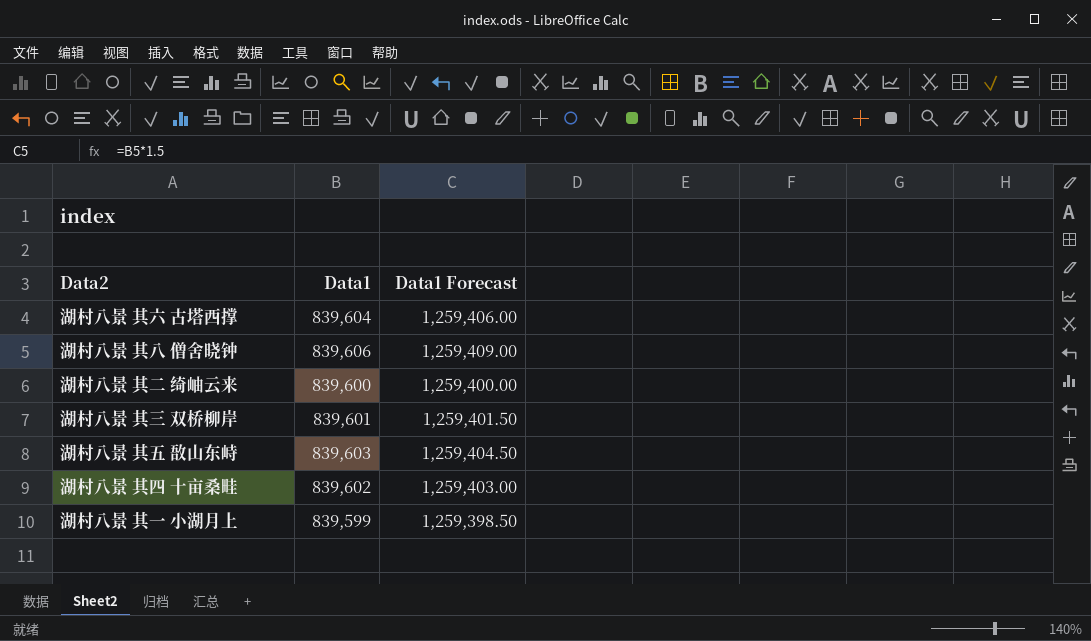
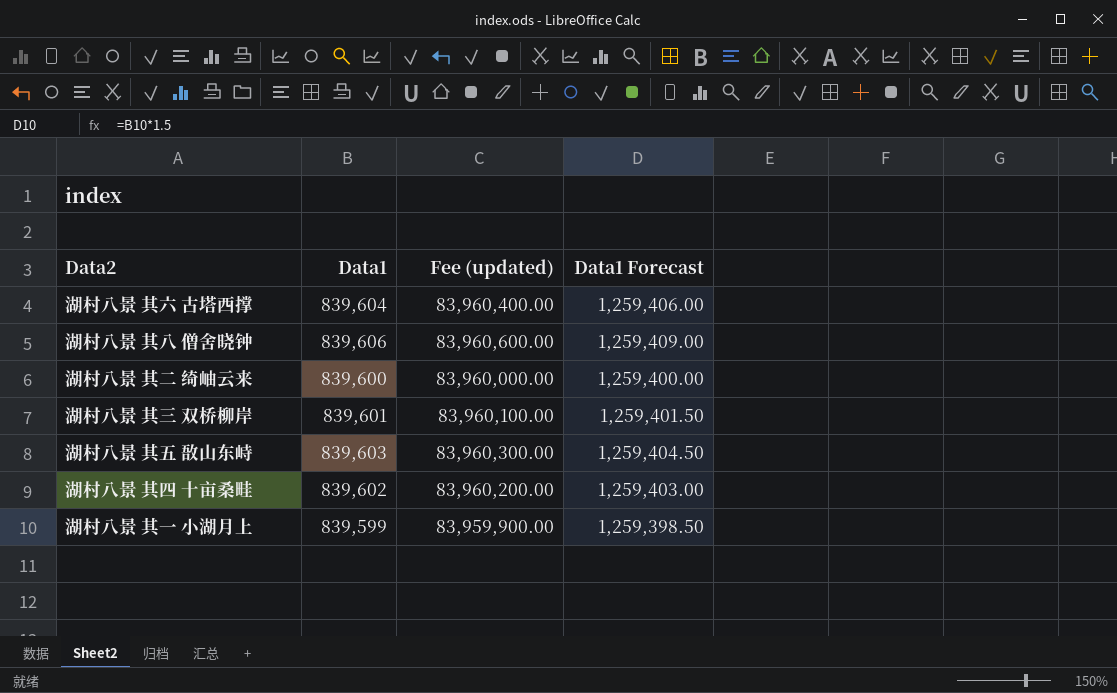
column Fee (updated) | formula: none -> [Data1] * 100

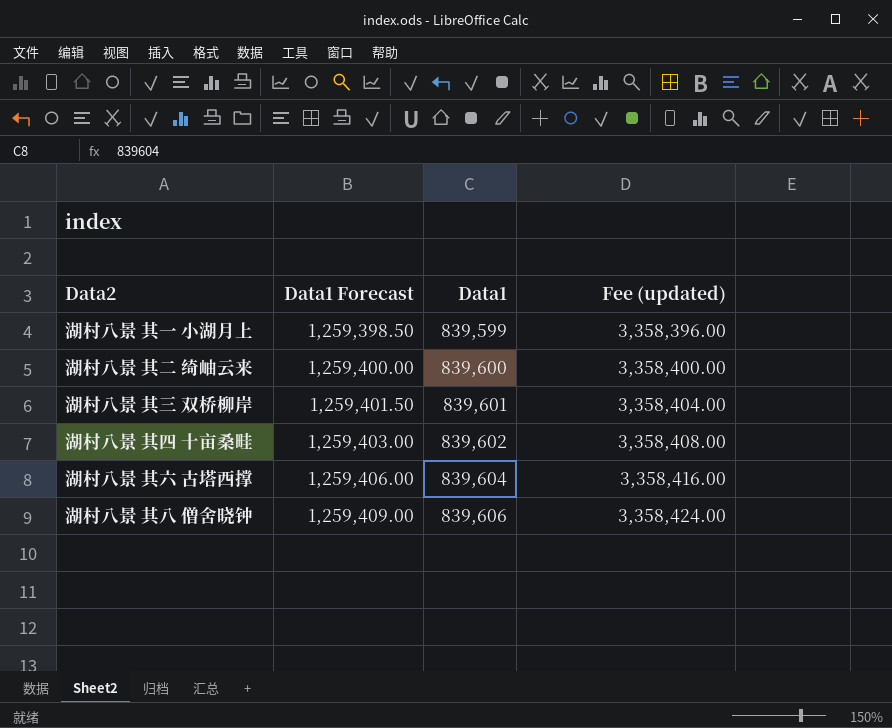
row order: none -> Data1 Forecast ascending
column Data1 Forecast | position: 4 -> 2
column Fee (updated) | formula: [Data1] * 100 -> [Data1] * 4
row 湖村八景 其五 敔山东峙: 839,603 | 83,960,300.00 | 1,259,404.50 -> none

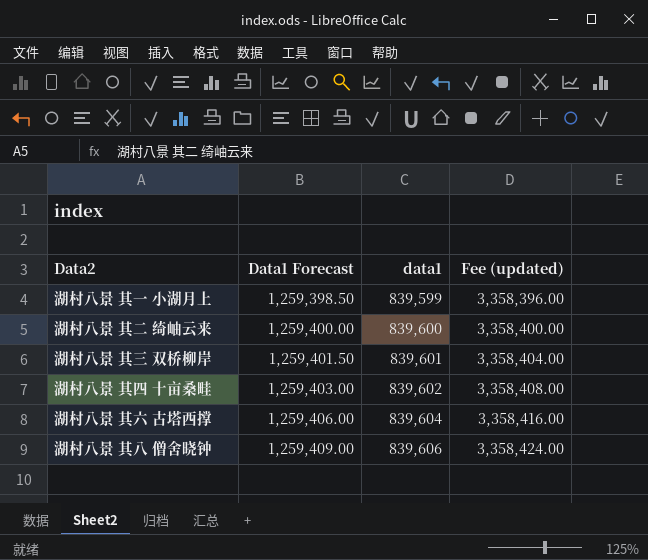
column name: Data1 -> data1

